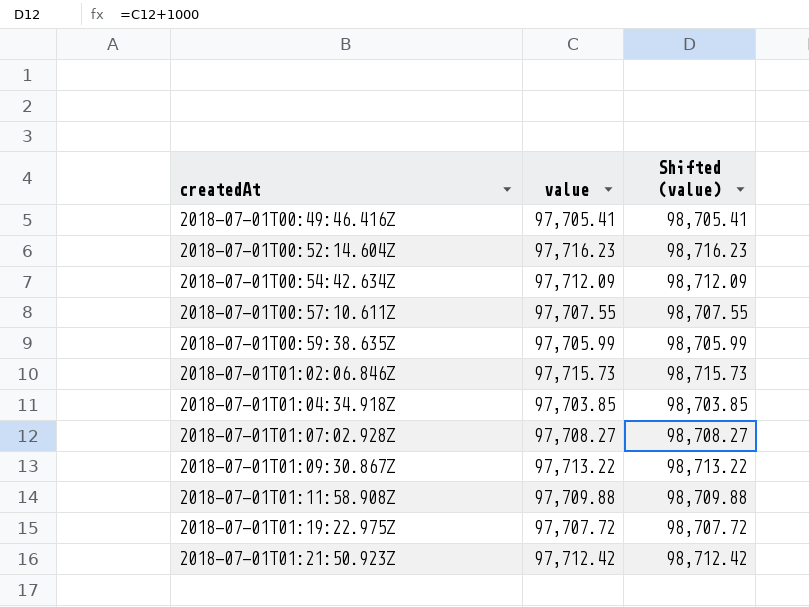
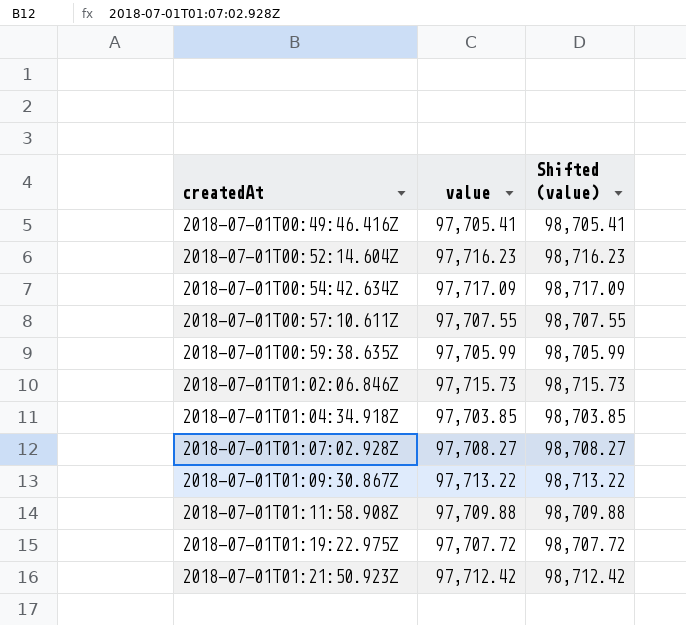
2018-07-01T00:54:42.634Z | value: 97,712.09 -> 97,717.09
2018-07-01T00:54:42.634Z | Shifted (value): 98,712.09 -> 98,717.09

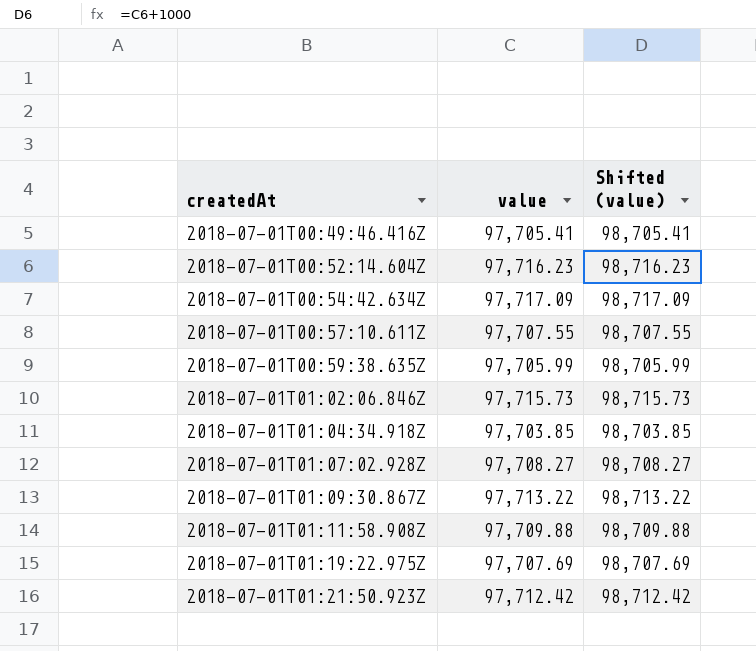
2018-07-01T01:19:22.975Z | value: 97,707.72 -> 97,707.69
2018-07-01T01:19:22.975Z | Shifted (value): 98,707.72 -> 98,707.69

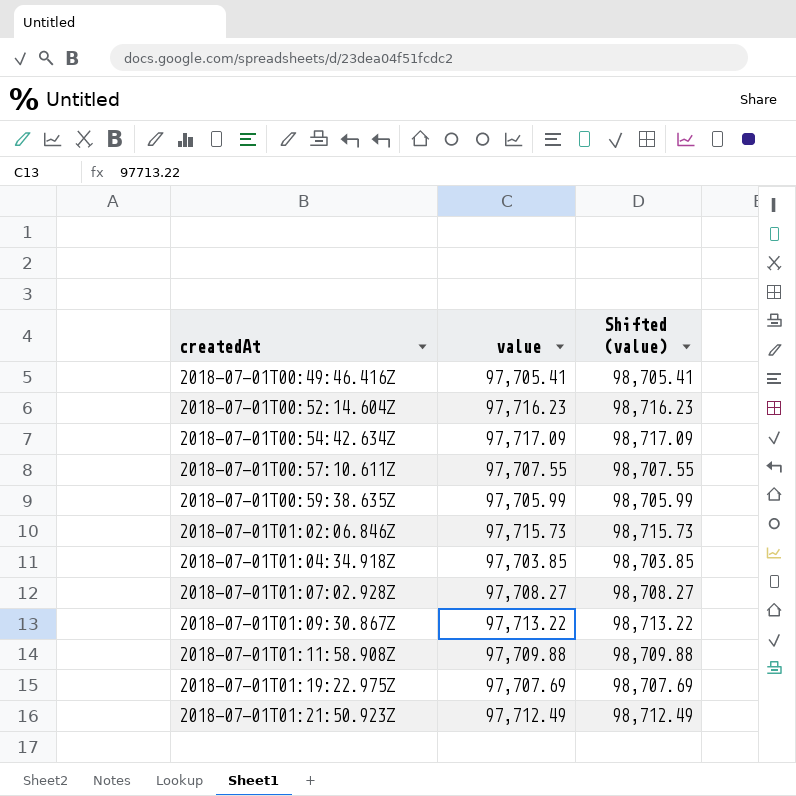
2018-07-01T01:21:50.923Z | value: 97,712.42 -> 97,712.49
2018-07-01T01:21:50.923Z | Shifted (value): 98,712.42 -> 98,712.49

